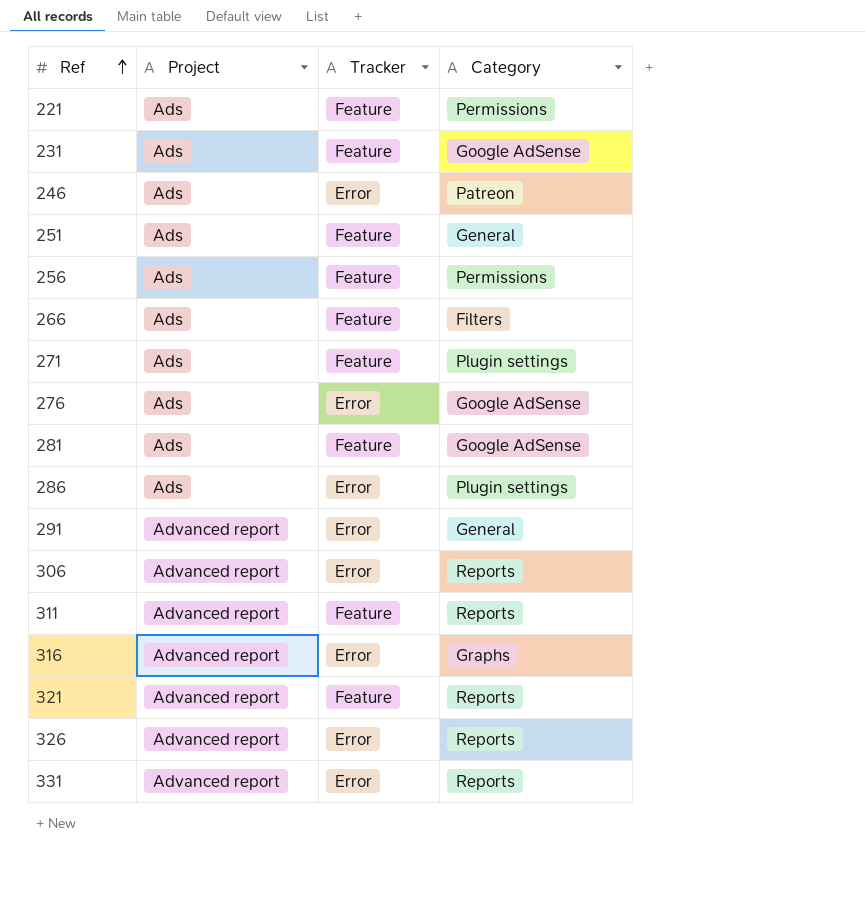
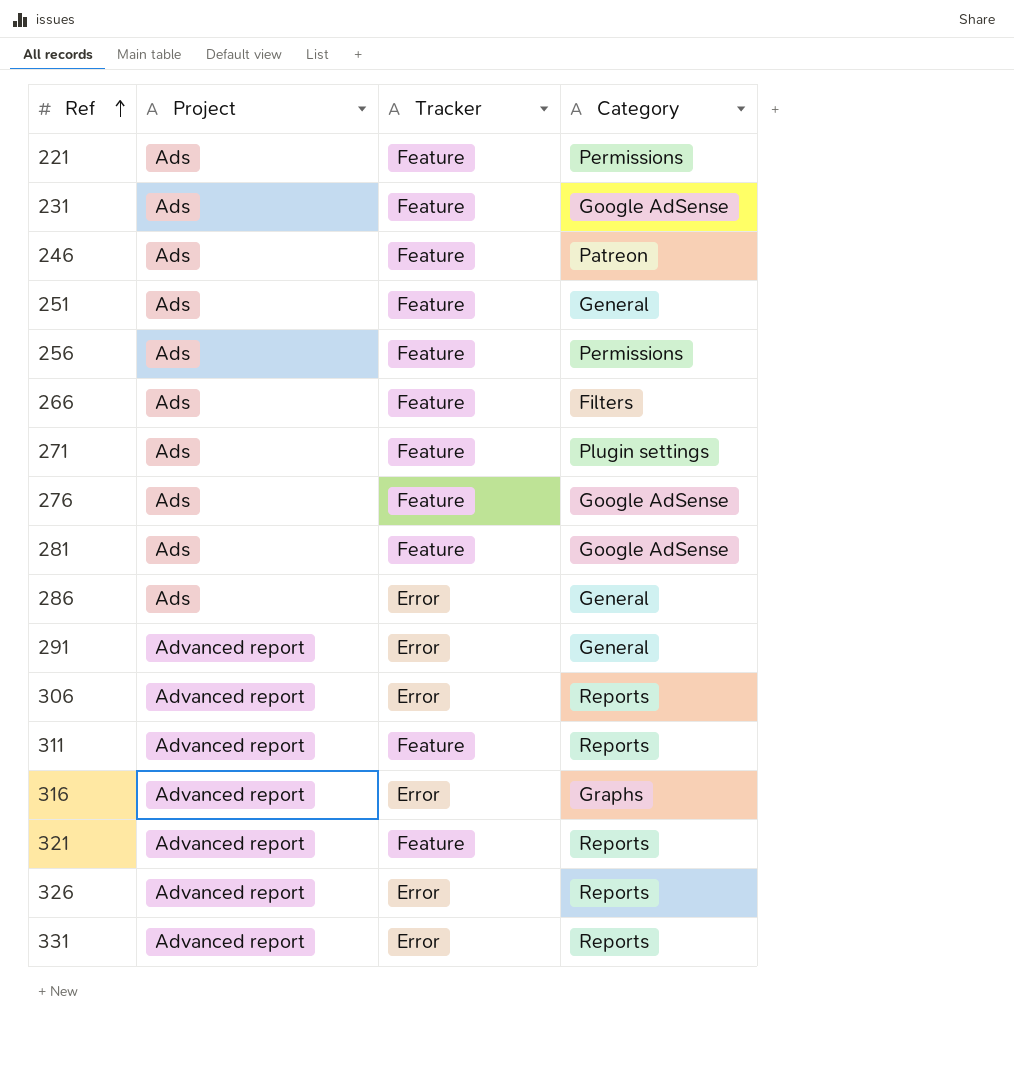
246 | Tracker: Error -> Feature
276 | Tracker: Error -> Feature
286 | Category: Plugin settings -> General

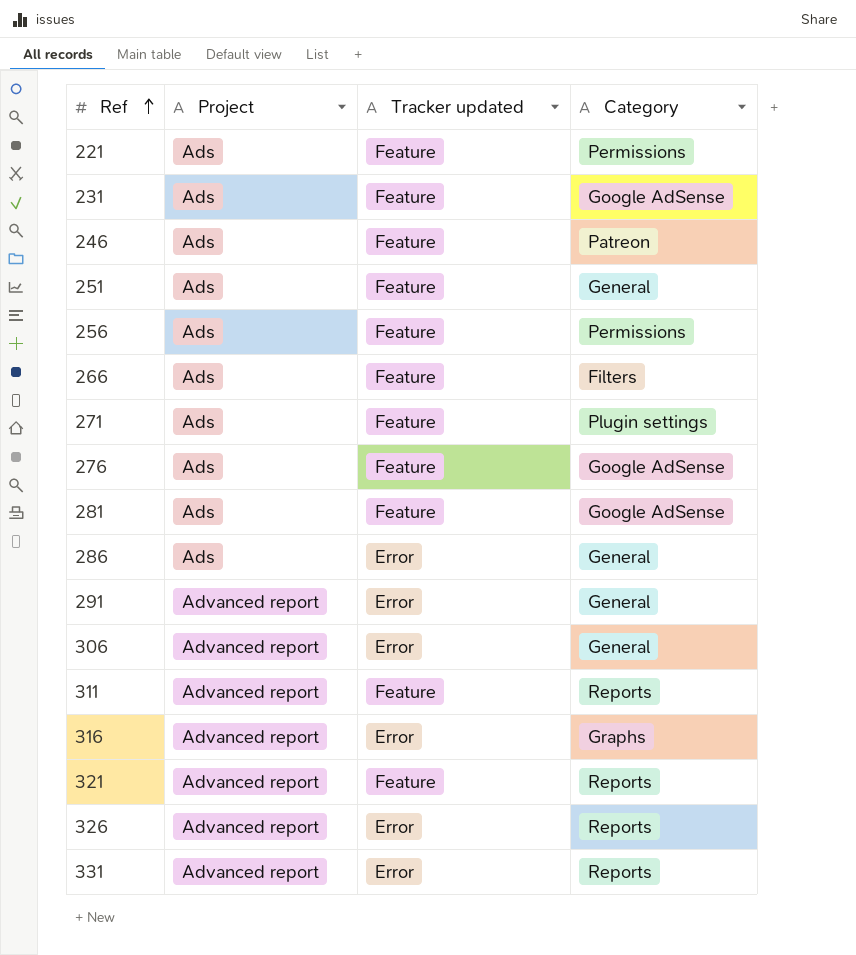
column name: Tracker -> Tracker updated
306 | Category: Reports -> General

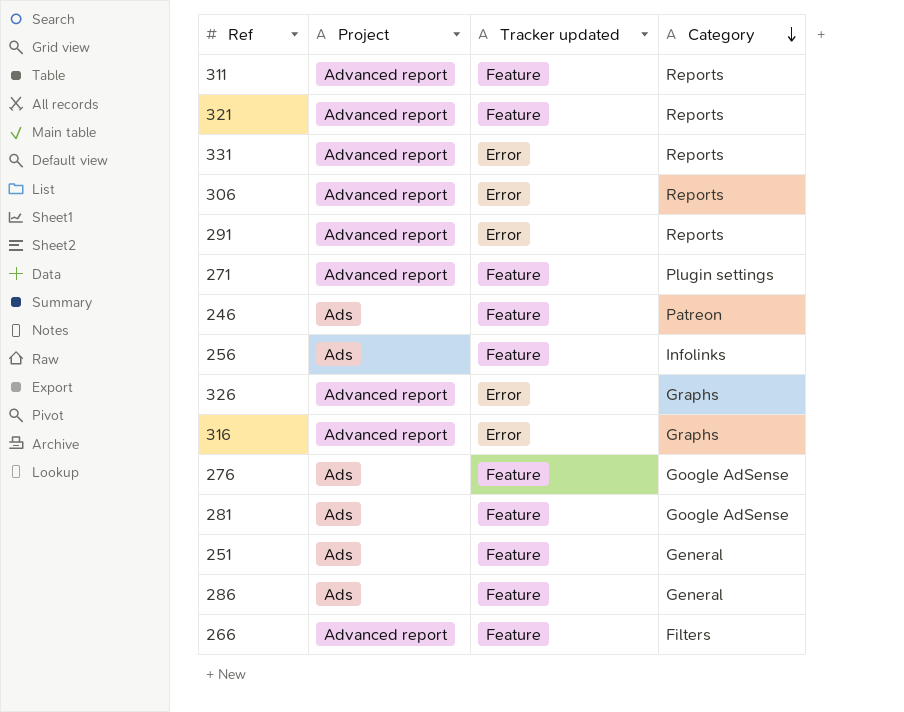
row order: Ref ascending -> Category descending
row 221: Ads | Feature | Permissions -> none
row 231: Ads | Feature | Google AdSense -> none
306 | Category: General -> Reports
291 | Category: General -> Reports
271 | Project: Ads -> Advanced report
256 | Category: Permissions -> Infolinks
326 | Category: Reports -> Graphs
286 | Tracker updated: Error -> Feature
266 | Project: Ads -> Advanced report

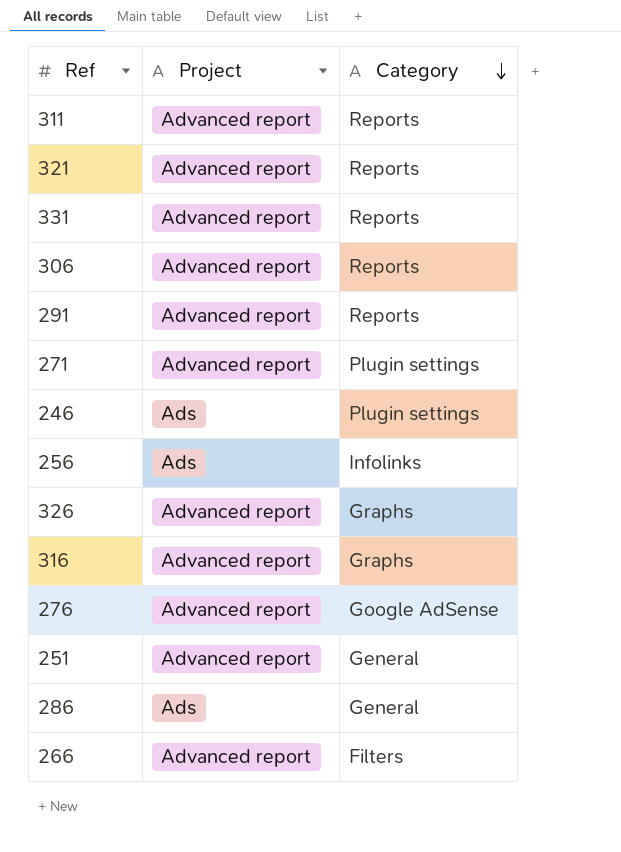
column Tracker updated | position: 3 -> none
row 281: Ads | Feature | Google AdSense -> none
246 | Category: Patreon -> Plugin settings
276 | Project: Ads -> Advanced report
251 | Project: Ads -> Advanced report

